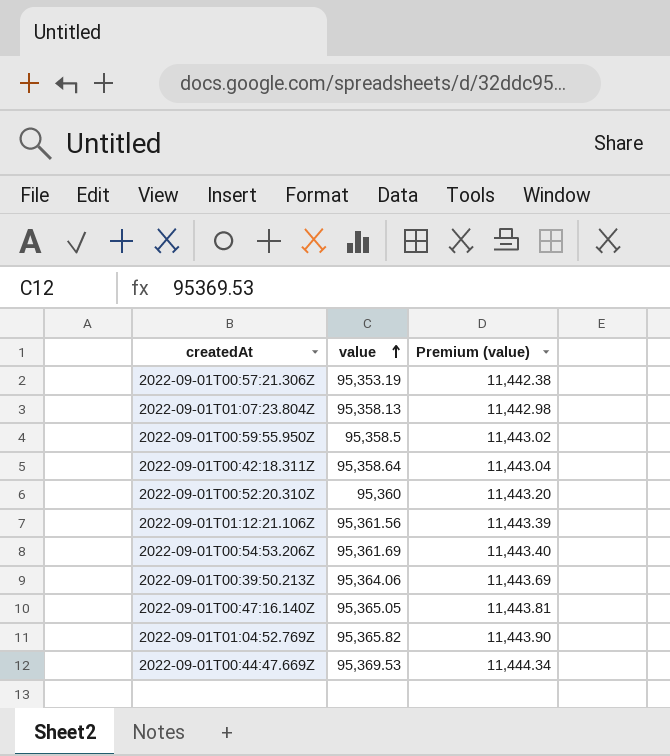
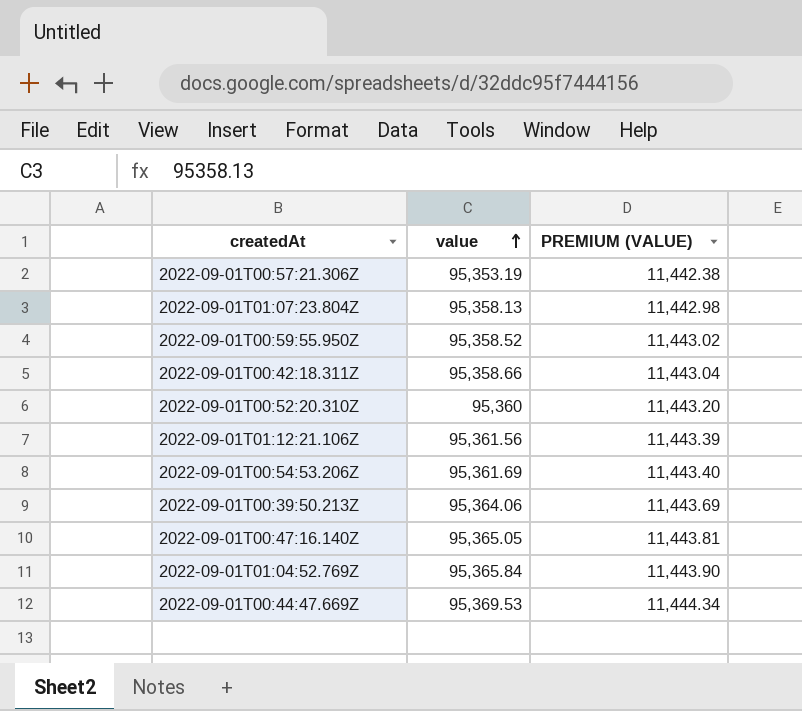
column name: Premium (value) -> PREMIUM (VALUE)
2022-09-01T00:59:55.950Z | value: 95,358.5 -> 95,358.52
2022-09-01T00:42:18.311Z | value: 95,358.64 -> 95,358.66
2022-09-01T01:04:52.769Z | value: 95,365.82 -> 95,365.84

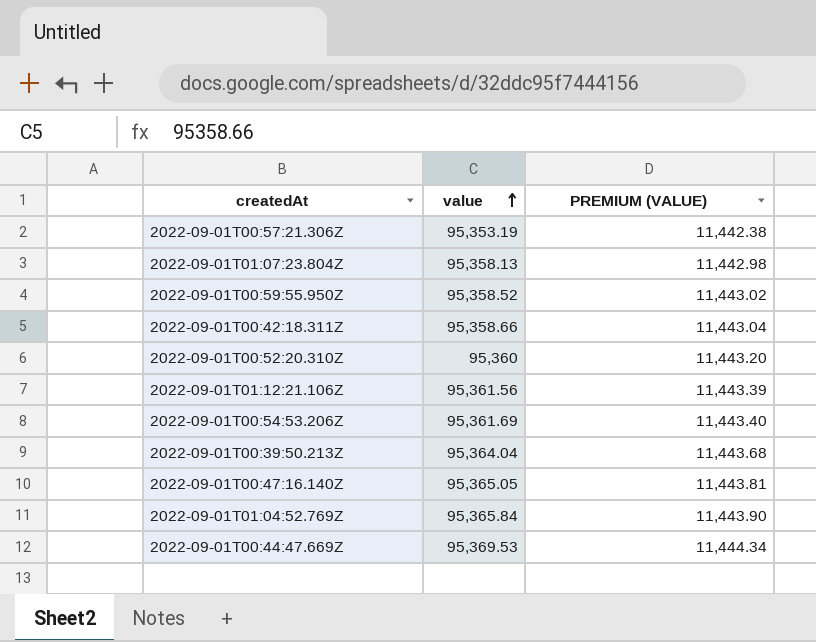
2022-09-01T00:39:50.213Z | value: 95,364.06 -> 95,364.04
2022-09-01T00:39:50.213Z | PREMIUM (VALUE): 11,443.69 -> 11,443.68

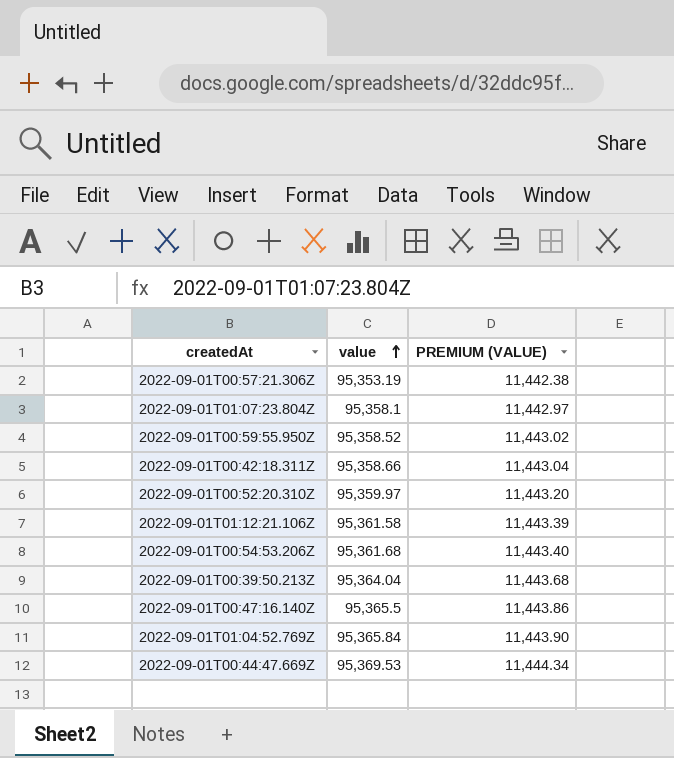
2022-09-01T01:07:23.804Z | value: 95,358.13 -> 95,358.1
2022-09-01T01:07:23.804Z | PREMIUM (VALUE): 11,442.98 -> 11,442.97
2022-09-01T00:52:20.310Z | value: 95,360 -> 95,359.97
2022-09-01T01:12:21.106Z | value: 95,361.56 -> 95,361.58
2022-09-01T00:54:53.206Z | value: 95,361.69 -> 95,361.68
2022-09-01T00:47:16.140Z | value: 95,365.05 -> 95,365.5
2022-09-01T00:47:16.140Z | PREMIUM (VALUE): 11,443.81 -> 11,443.86

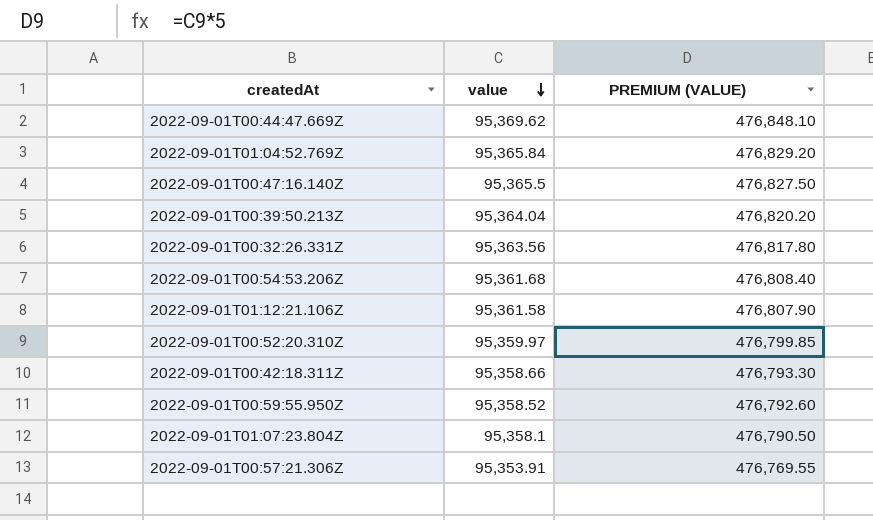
row order: value ascending -> value descending
column PREMIUM (VALUE) | formula: [value] * 0.12 -> [value] * 5
2022-09-01T00:44:47.669Z | value: 95,369.53 -> 95,369.62
row 2022-09-01T00:32:26.331Z: none -> 95,363.56 | 476,817.80
2022-09-01T00:57:21.306Z | value: 95,353.19 -> 95,353.91

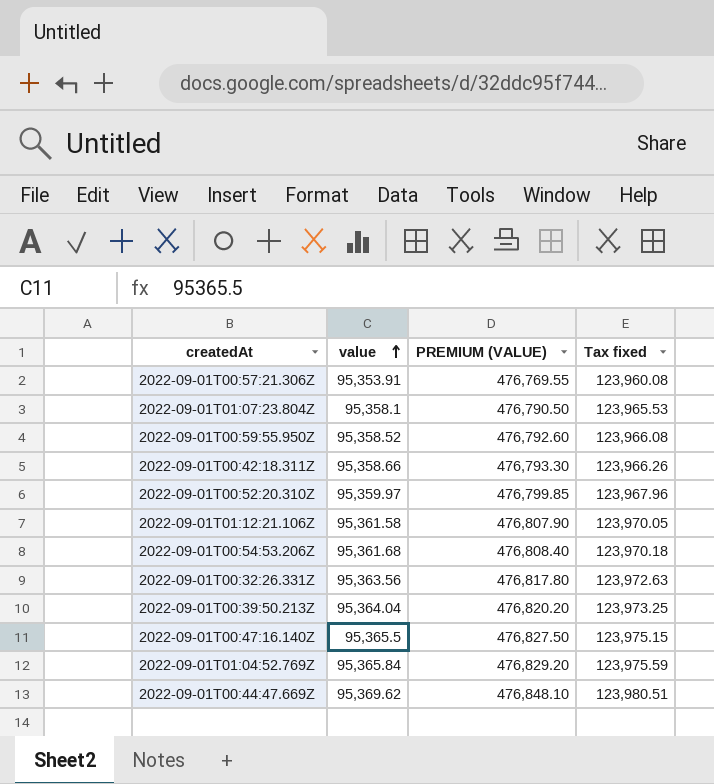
row order: value descending -> value ascending
column Tax fixed | formula: none -> [value] * 1.3

